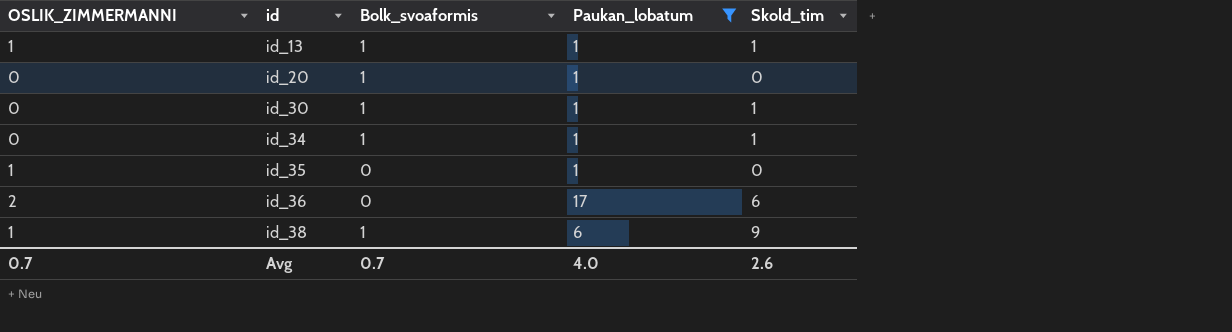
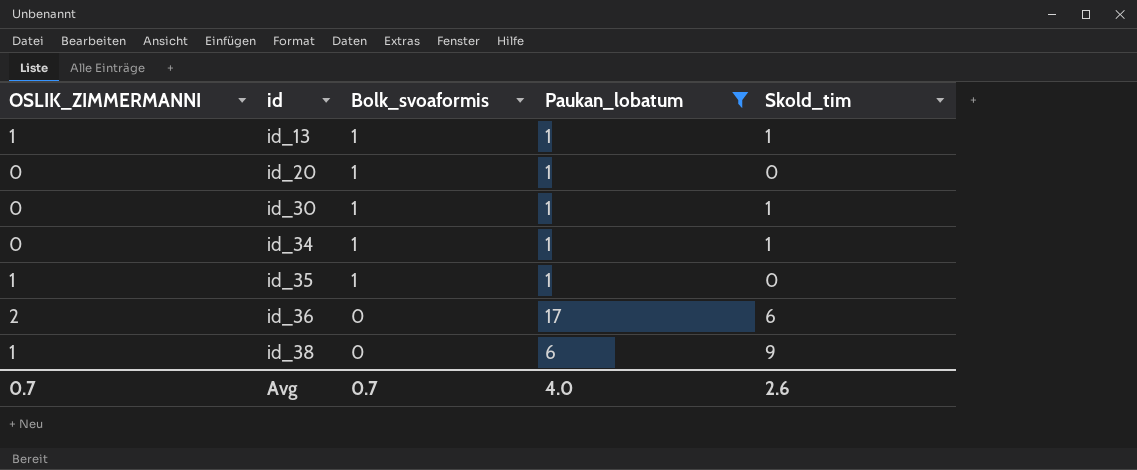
id_35 | Bolk_svoaformis: 0 -> 1
id_38 | Bolk_svoaformis: 1 -> 0

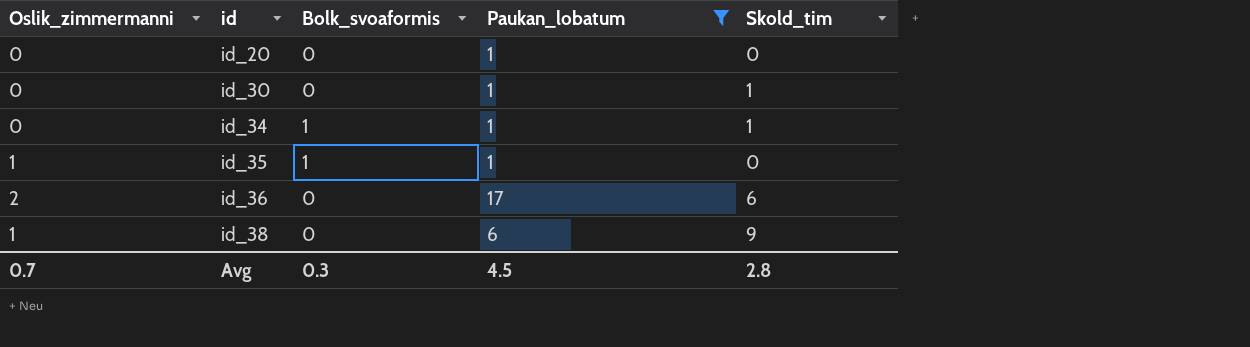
column name: OSLIK_ZIMMERMANNI -> Oslik_zimmermanni
row id_13: 1 | 1 | 1 | 1 -> none
id_20 | Bolk_svoaformis: 1 -> 0
id_30 | Bolk_svoaformis: 1 -> 0
Avg | Bolk_svoaformis: 0.7 -> 0.3
Avg | Paukan_lobatum: 4.0 -> 4.5
Avg | Skold_tim: 2.6 -> 2.8

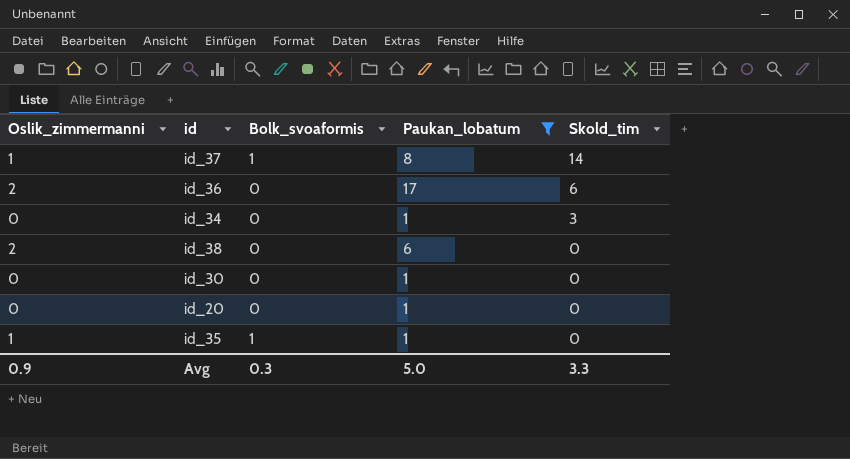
row order: id ascending -> Skold_tim descending
row id_37: none -> 1 | 1 | 8 | 14
id_34 | Bolk_svoaformis: 1 -> 0
id_34 | Skold_tim: 1 -> 3
id_38 | Oslik_zimmermanni: 1 -> 2
id_38 | Skold_tim: 9 -> 0
id_30 | Skold_tim: 1 -> 0
Avg | Oslik_zimmermanni: 0.7 -> 0.9
Avg | Paukan_lobatum: 4.5 -> 5.0
Avg | Skold_tim: 2.8 -> 3.3

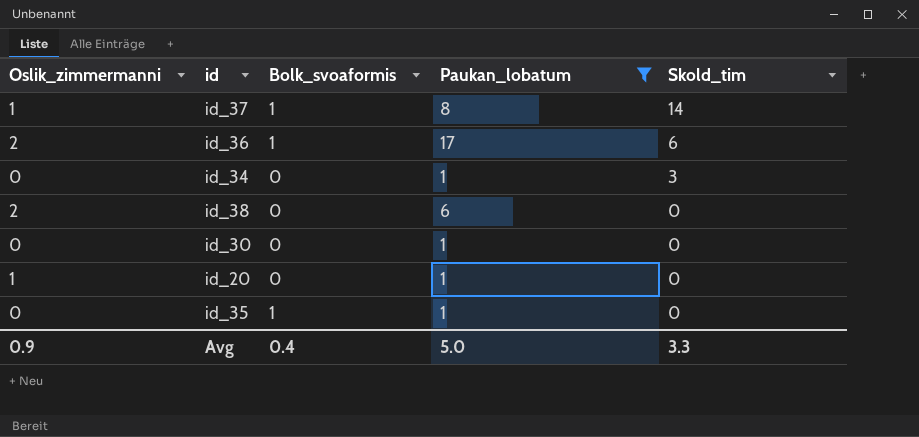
id_36 | Bolk_svoaformis: 0 -> 1
id_20 | Oslik_zimmermanni: 0 -> 1
id_35 | Oslik_zimmermanni: 1 -> 0
Avg | Bolk_svoaformis: 0.3 -> 0.4

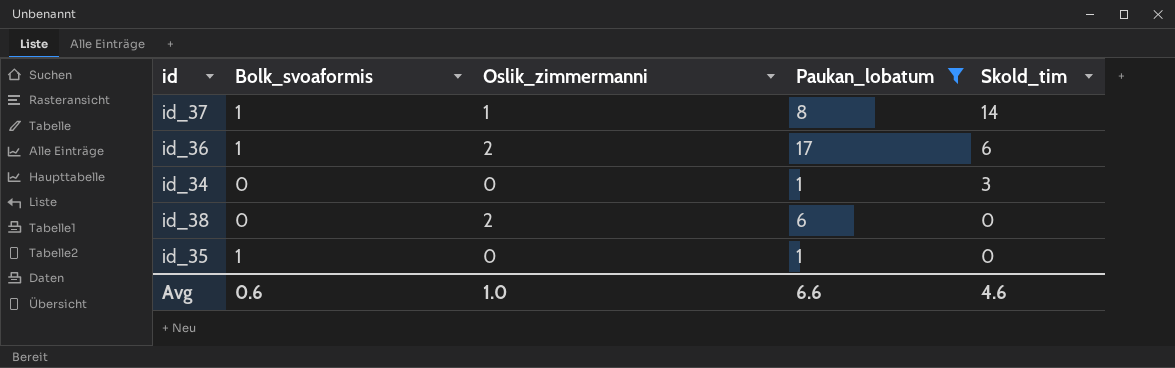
column Oslik_zimmermanni | position: 1 -> 3
row id_30: 0 | 0 | 1 | 0 -> none
row id_20: 1 | 0 | 1 | 0 -> none
Avg | Bolk_svoaformis: 0.4 -> 0.6
Avg | Oslik_zimmermanni: 0.9 -> 1.0
Avg | Paukan_lobatum: 5.0 -> 6.6
Avg | Skold_tim: 3.3 -> 4.6

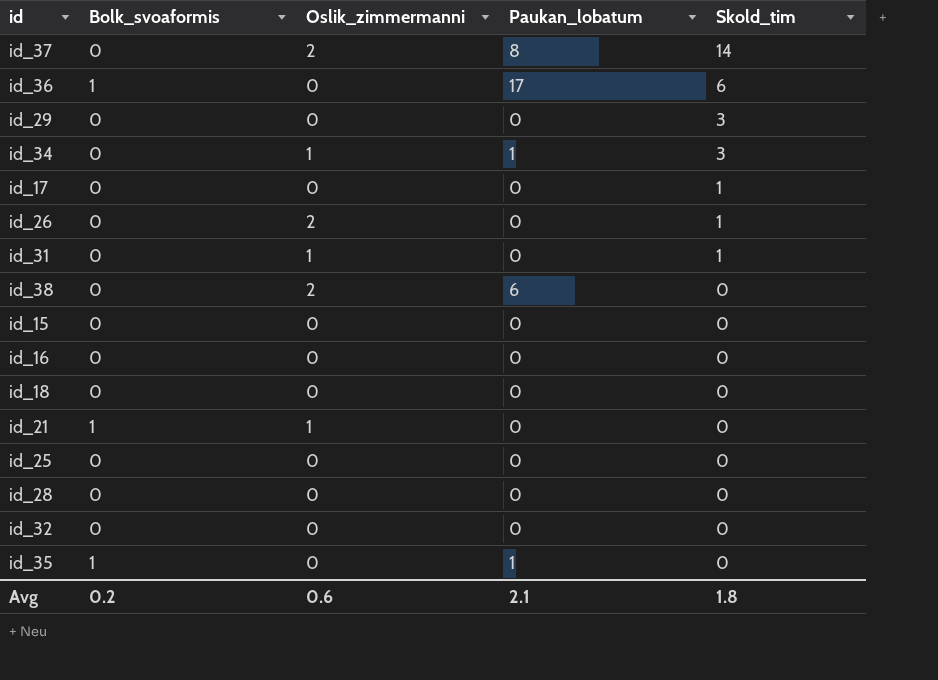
filter: Paukan_lobatum != 0 -> none
id_37 | Bolk_svoaformis: 1 -> 0
id_37 | Oslik_zimmermanni: 1 -> 2
id_36 | Oslik_zimmermanni: 2 -> 0
id_34 | Oslik_zimmermanni: 0 -> 1
Avg | Bolk_svoaformis: 0.6 -> 0.2
Avg | Oslik_zimmermanni: 1.0 -> 0.6
Avg | Paukan_lobatum: 6.6 -> 2.1
Avg | Skold_tim: 4.6 -> 1.8

